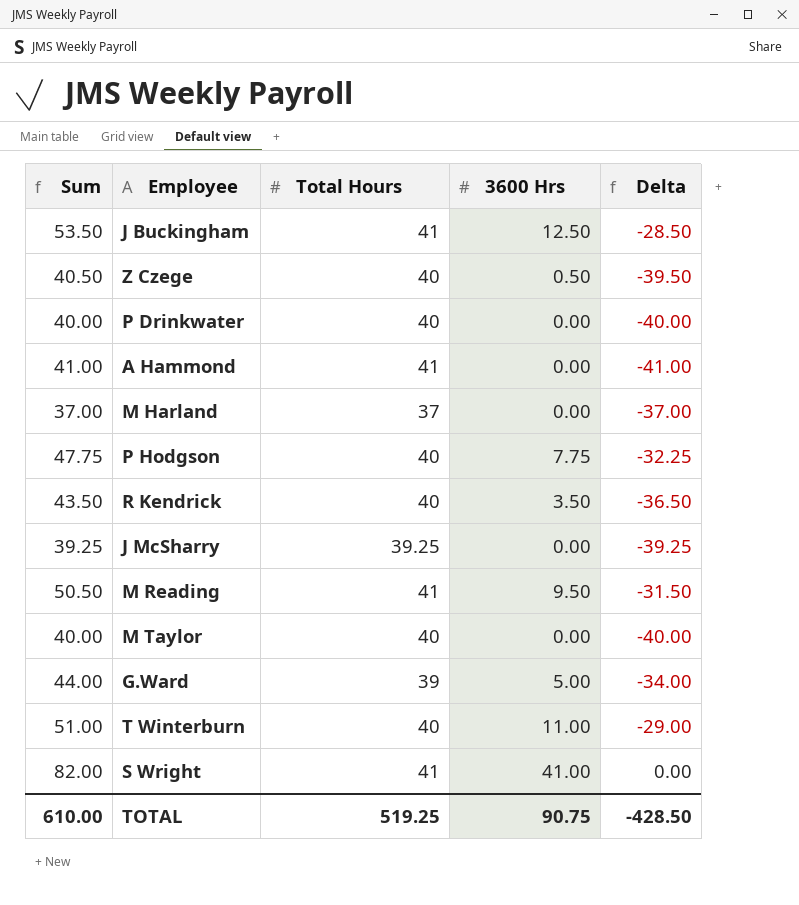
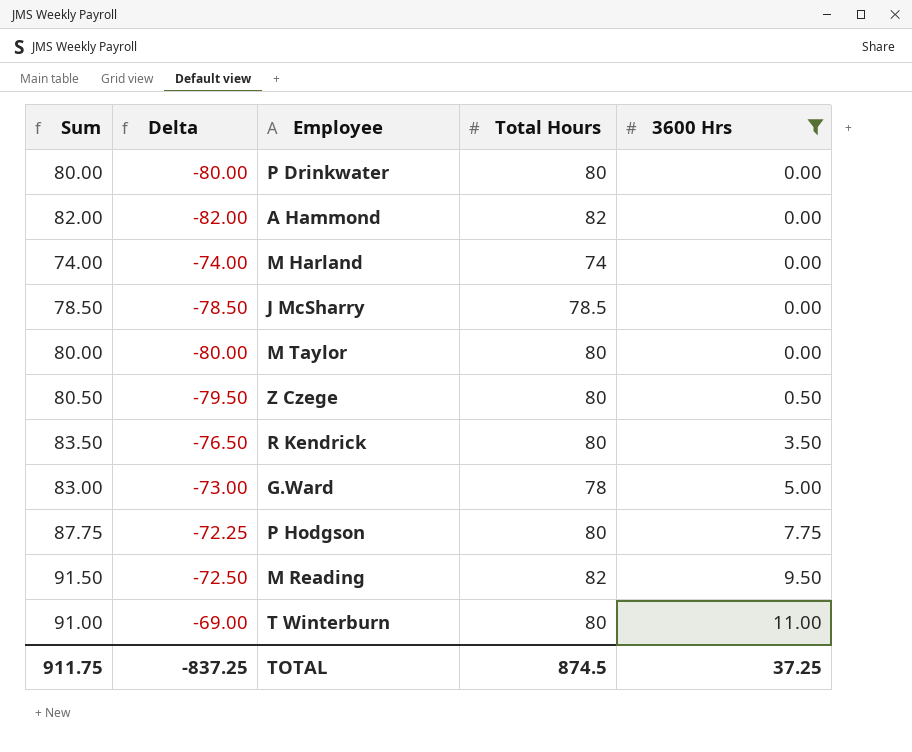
filter: none -> 3600 Hrs <= 11.00
row order: none -> 3600 Hrs ascending
column Delta | position: 5 -> 2
P Drinkwater | Sum: 40.00 -> 80.00
P Drinkwater | Delta: -40.00 -> -80.00
P Drinkwater | Total Hours: 40 -> 80
A Hammond | Sum: 41.00 -> 82.00
A Hammond | Delta: -41.00 -> -82.00
A Hammond | Total Hours: 41 -> 82
M Harland | Sum: 37.00 -> 74.00
M Harland | Delta: -37.00 -> -74.00
M Harland | Total Hours: 37 -> 74
J McSharry | Sum: 39.25 -> 78.50
J McSharry | Delta: -39.25 -> -78.50
J McSharry | Total Hours: 39.25 -> 78.5
M Taylor | Sum: 40.00 -> 80.00
M Taylor | Delta: -40.00 -> -80.00
M Taylor | Total Hours: 40 -> 80
Z Czege | Sum: 40.50 -> 80.50
Z Czege | Delta: -39.50 -> -79.50
Z Czege | Total Hours: 40 -> 80
R Kendrick | Sum: 43.50 -> 83.50
R Kendrick | Delta: -36.50 -> -76.50
R Kendrick | Total Hours: 40 -> 80
G.Ward | Sum: 44.00 -> 83.00
G.Ward | Delta: -34.00 -> -73.00
G.Ward | Total Hours: 39 -> 78
P Hodgson | Sum: 47.75 -> 87.75
P Hodgson | Delta: -32.25 -> -72.25
P Hodgson | Total Hours: 40 -> 80
M Reading | Sum: 50.50 -> 91.50
M Reading | Delta: -31.50 -> -72.50
M Reading | Total Hours: 41 -> 82
T Winterburn | Sum: 51.00 -> 91.00
T Winterburn | Delta: -29.00 -> -69.00
T Winterburn | Total Hours: 40 -> 80
TOTAL | Sum: 610.00 -> 911.75
TOTAL | Delta: -428.50 -> -837.25
TOTAL | Total Hours: 519.25 -> 874.5
TOTAL | 3600 Hrs: 90.75 -> 37.25

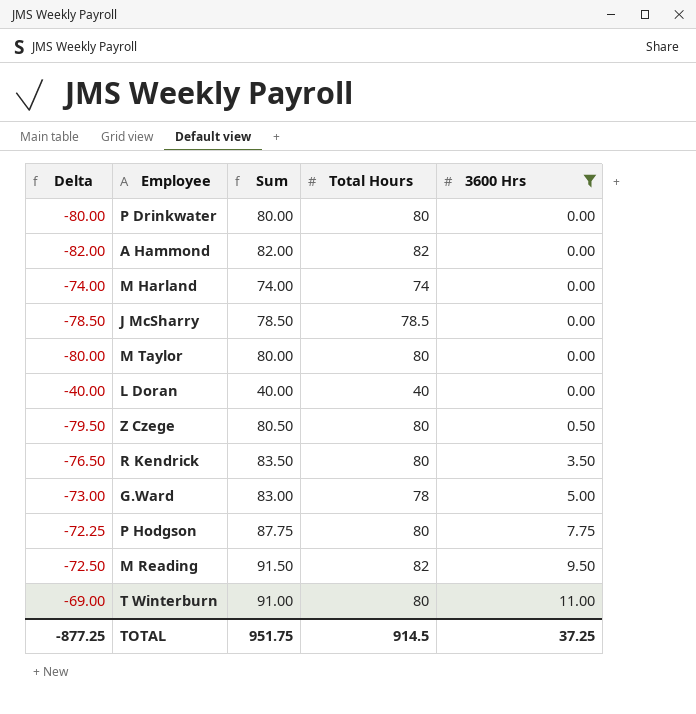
column Sum | position: 1 -> 3
row L Doran: none -> -40.00 | 40.00 | 40 | 0.00
TOTAL | Delta: -837.25 -> -877.25
TOTAL | Sum: 911.75 -> 951.75
TOTAL | Total Hours: 874.5 -> 914.5

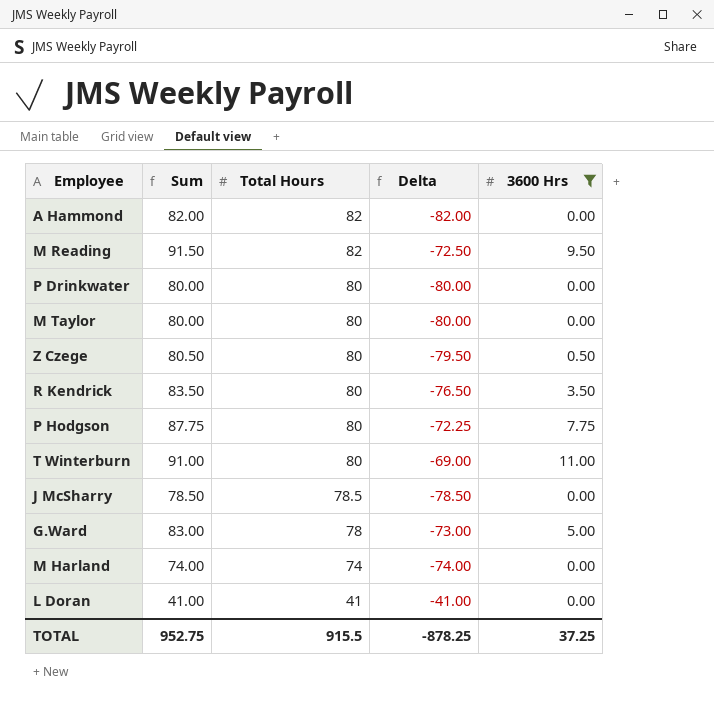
row order: 3600 Hrs ascending -> Total Hours descending
column Delta | position: 1 -> 4
L Doran | Sum: 40.00 -> 41.00
L Doran | Total Hours: 40 -> 41
L Doran | Delta: -40.00 -> -41.00
TOTAL | Sum: 951.75 -> 952.75
TOTAL | Total Hours: 914.5 -> 915.5
TOTAL | Delta: -877.25 -> -878.25

